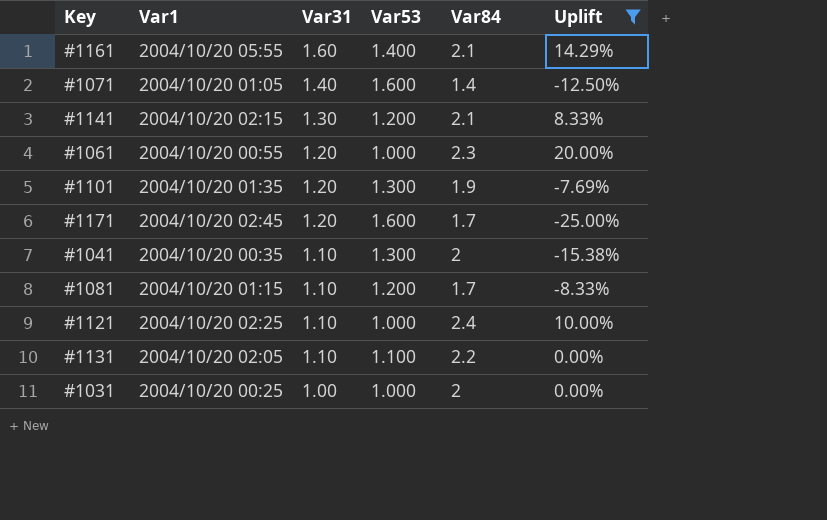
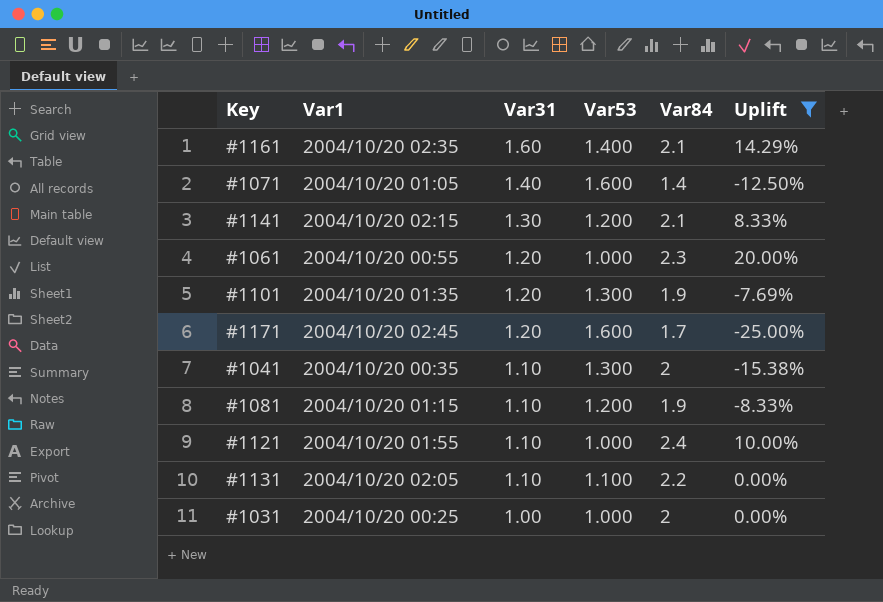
#1161 | Var1: 2004/10/20 05:55 -> 2004/10/20 02:35
#1081 | Var84: 1.7 -> 1.9
#1121 | Var1: 2004/10/20 02:25 -> 2004/10/20 01:55

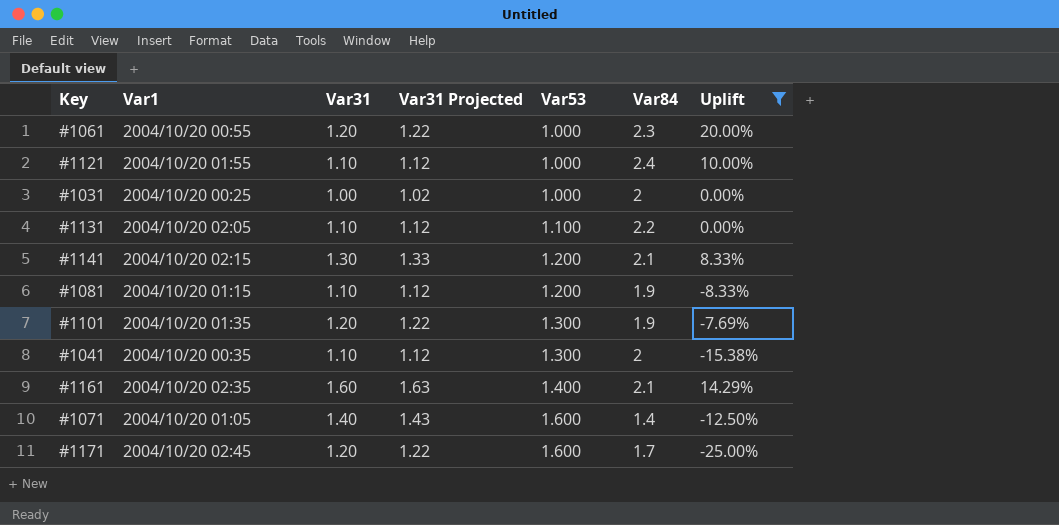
row order: Var31 descending -> Var53 ascending
column Var31 Projected | formula: none -> [Var31] * 1.02

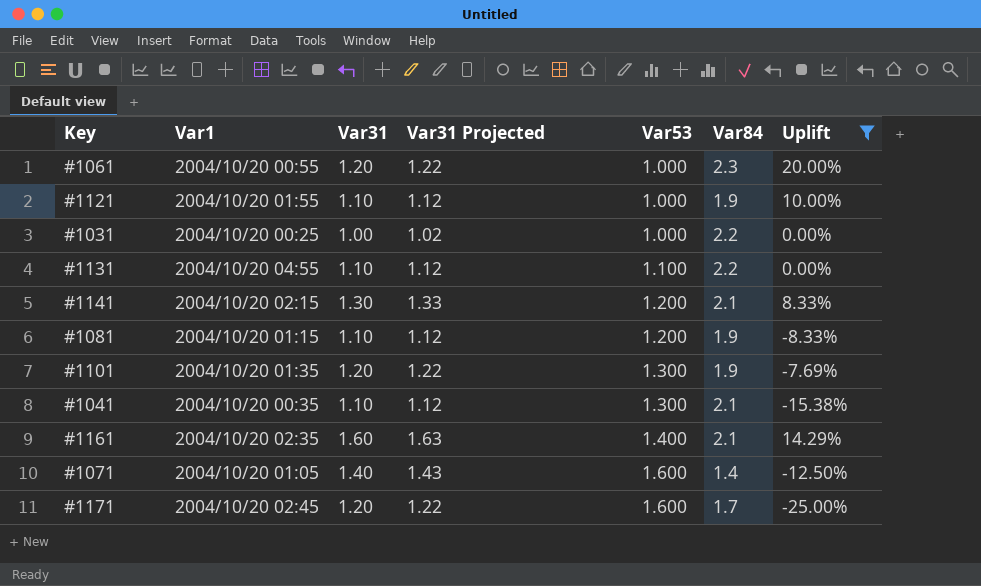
#1121 | Var84: 2.4 -> 1.9
#1031 | Var84: 2 -> 2.2
#1131 | Var1: 2004/10/20 02:05 -> 2004/10/20 04:55
#1041 | Var84: 2 -> 2.1

